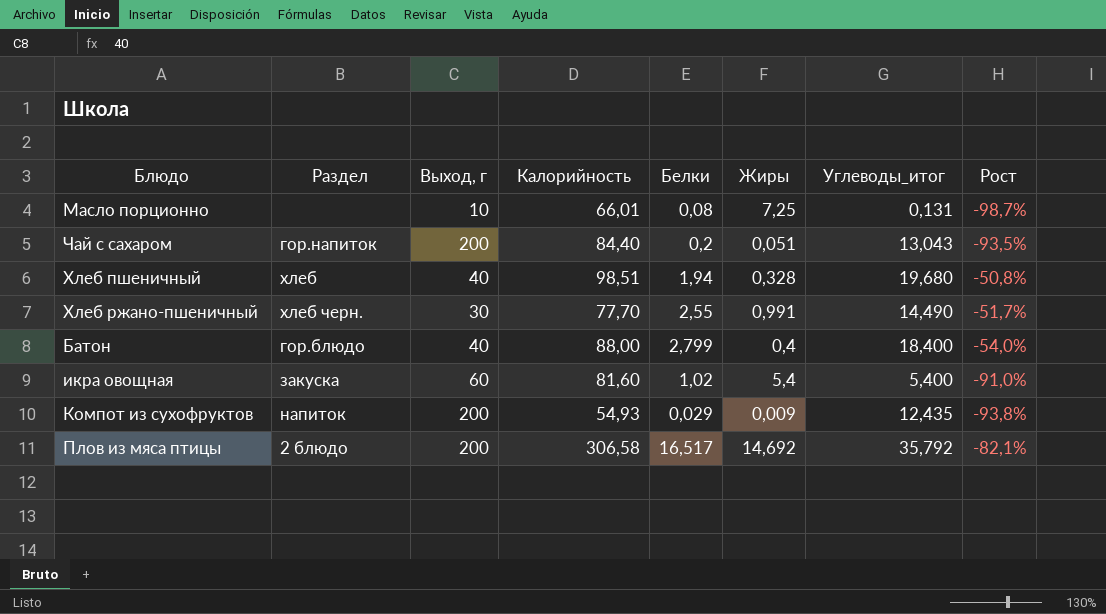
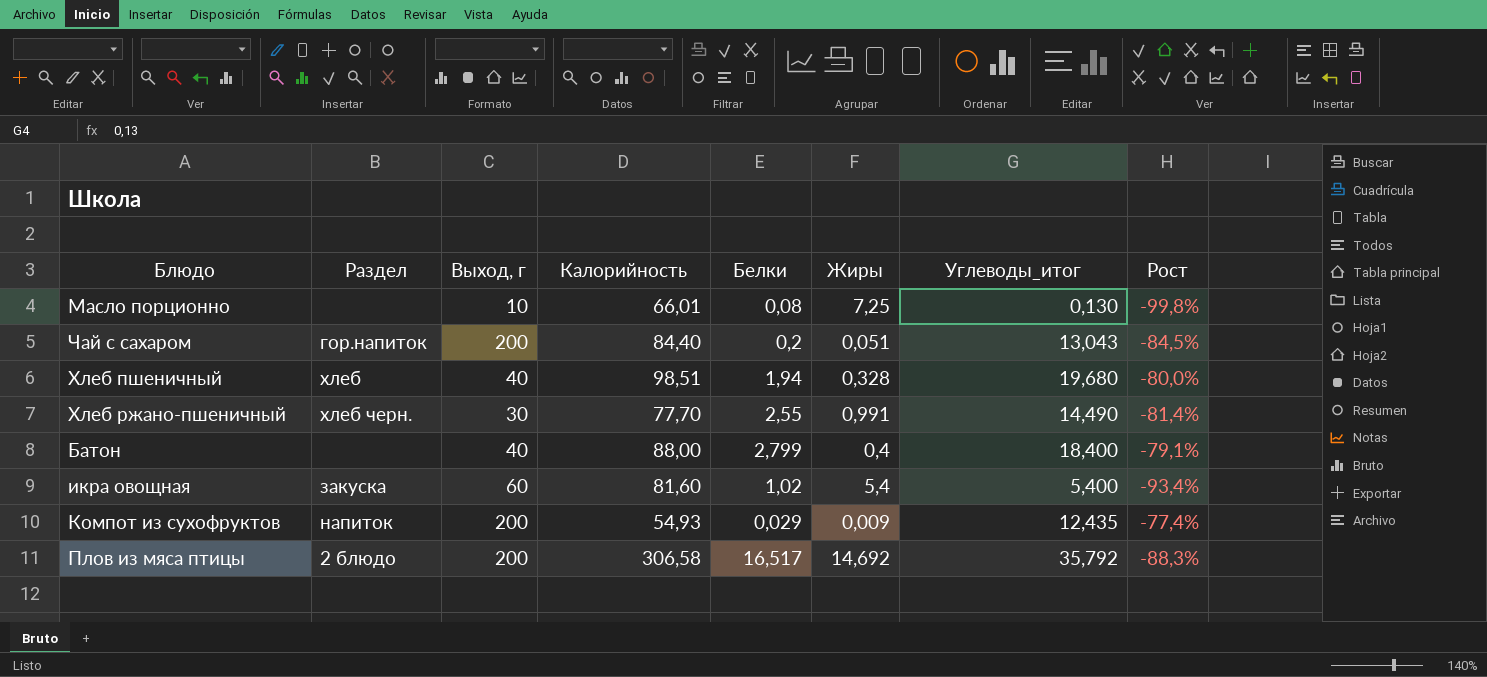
column Рост | formula: ([Углеводы_итог] - [Выход, г]) / [Выход, г] -> ([Углеводы_итог] - [Калорийность]) / [Калорийность]
Масло порционно | Углеводы_итог: 0,131 -> 0,130
Батон | Раздел: гор.блюдо -> none

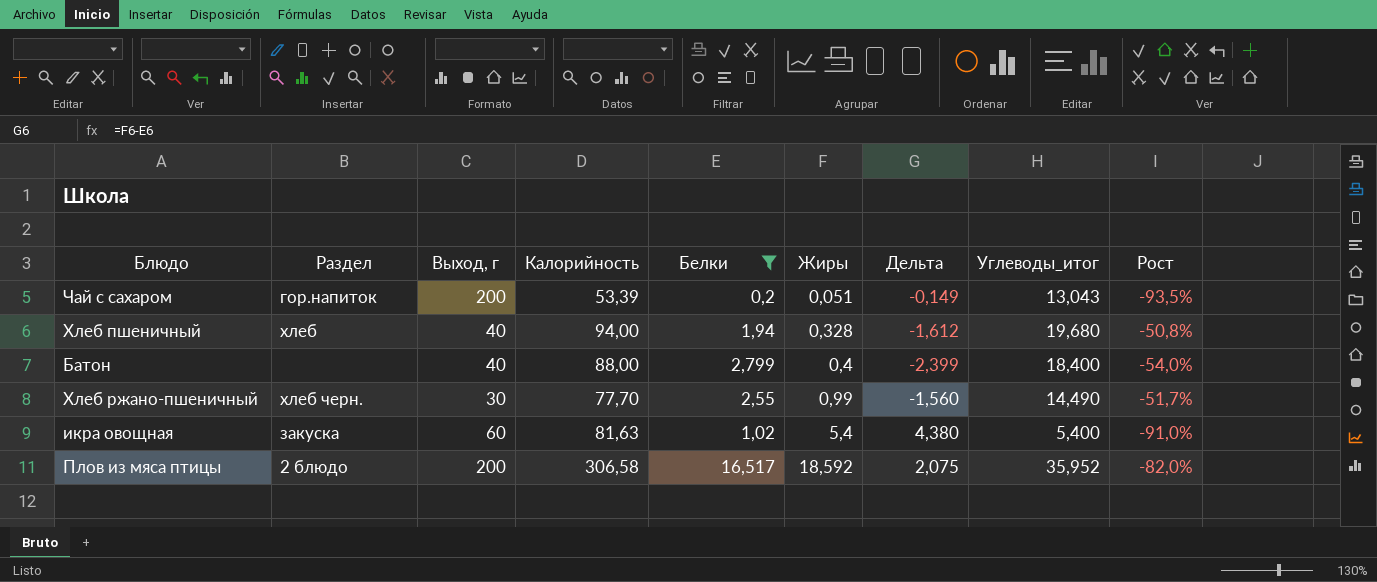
filter: none -> Белки >= 0,2
row order: none -> Жиры ascending
column Дельта | formula: none -> [Жиры] - [Белки]
column Рост | formula: ([Углеводы_итог] - [Калорийность]) / [Калорийность] -> ([Углеводы_итог] - [Выход, г]) / [Выход, г]
Чай с сахаром | Калорийность: 84,40 -> 53,39
Хлеб пшеничный | Калорийность: 98,51 -> 94,00
Хлеб ржано-пшеничный | Жиры: 0,991 -> 0,99
икра овощная | Калорийность: 81,60 -> 81,63
Плов из мяса птицы | Жиры: 14,692 -> 18,592
Плов из мяса птицы | Углеводы_итог: 35,792 -> 35,952

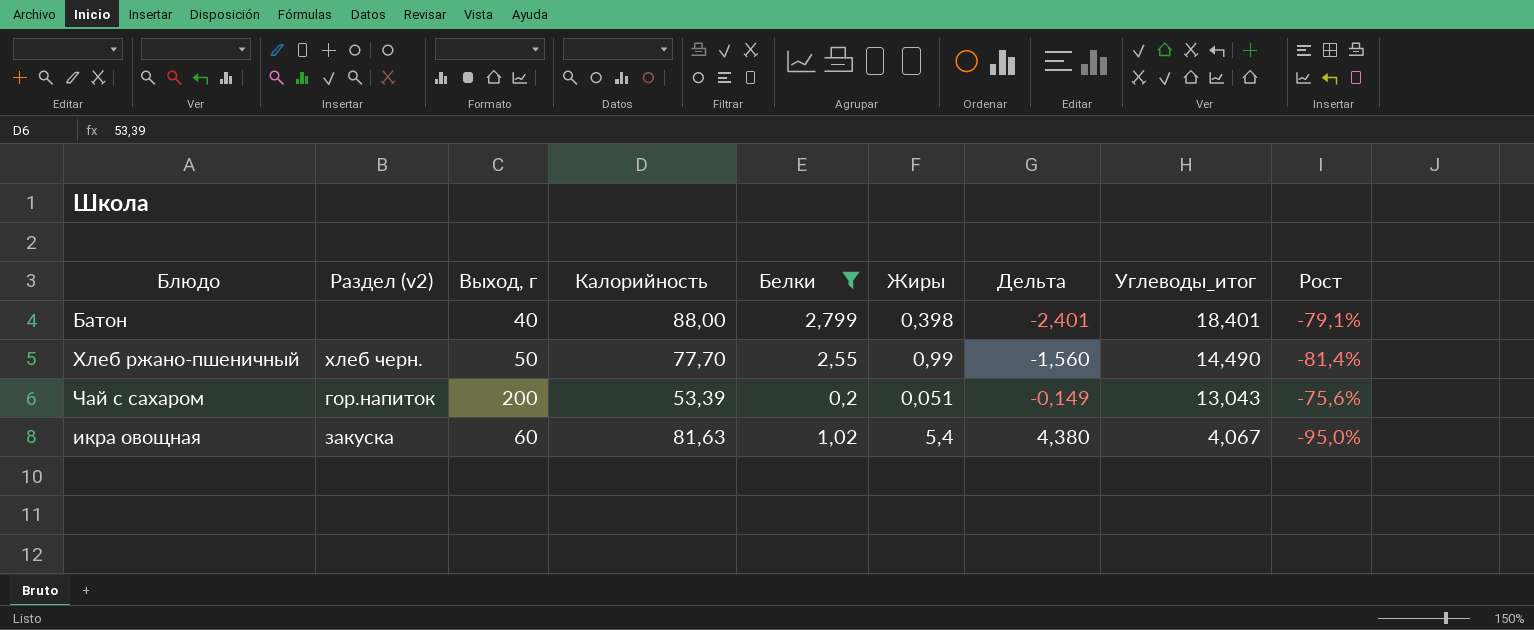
row order: Жиры ascending -> Дельта ascending
column name: Раздел -> Раздел (v2)
column Рост | formula: ([Углеводы_итог] - [Выход, г]) / [Выход, г] -> ([Углеводы_итог] - [Калорийность]) / [Калорийность]
row Хлеб пшеничный: хлеб | 40 | 94,00 | 1,94 | 0,328 | -1,612 | 19,680 | -50,8% -> none
row Плов из мяса птицы: 2 блюдо | 200 | 306,58 | 16,517 | 18,592 | 2,075 | 35,952 | -82,0% -> none
Батон | Жиры: 0,4 -> 0,398
Батон | Дельта: -2,399 -> -2,401
Батон | Углеводы_итог: 18,400 -> 18,401
Хлеб ржано-пшеничный | Выход, г: 30 -> 50
икра овощная | Углеводы_итог: 5,400 -> 4,067

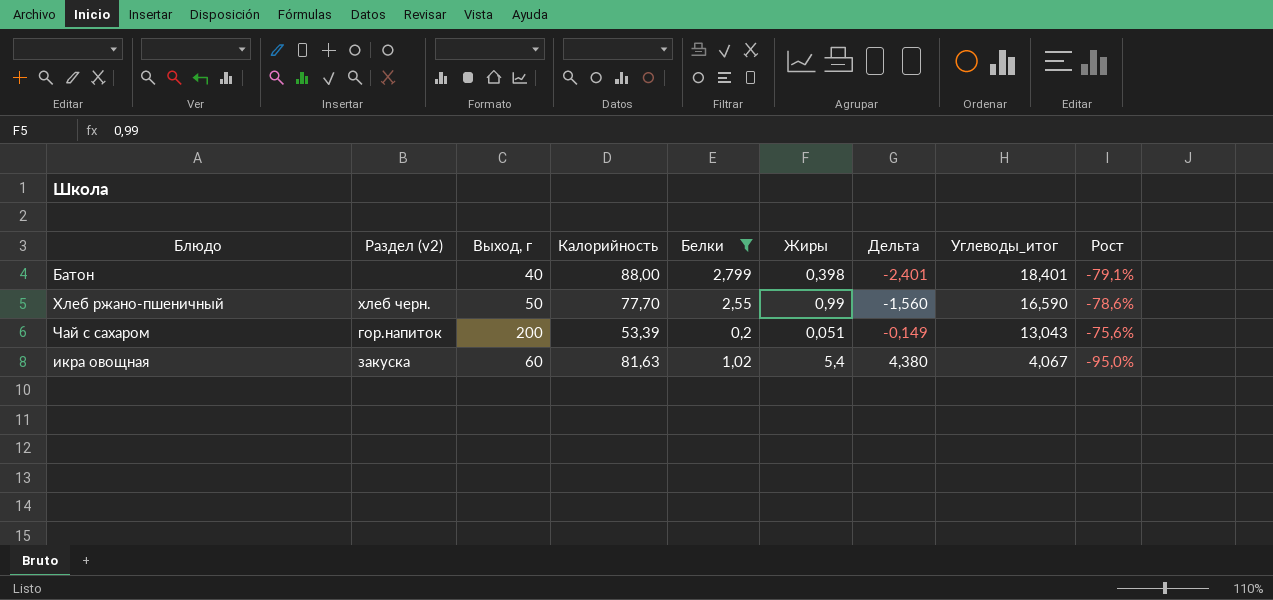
Хлеб ржано-пшеничный | Углеводы_итог: 14,490 -> 16,590
Хлеб ржано-пшеничный | Рост: -81,4% -> -78,6%

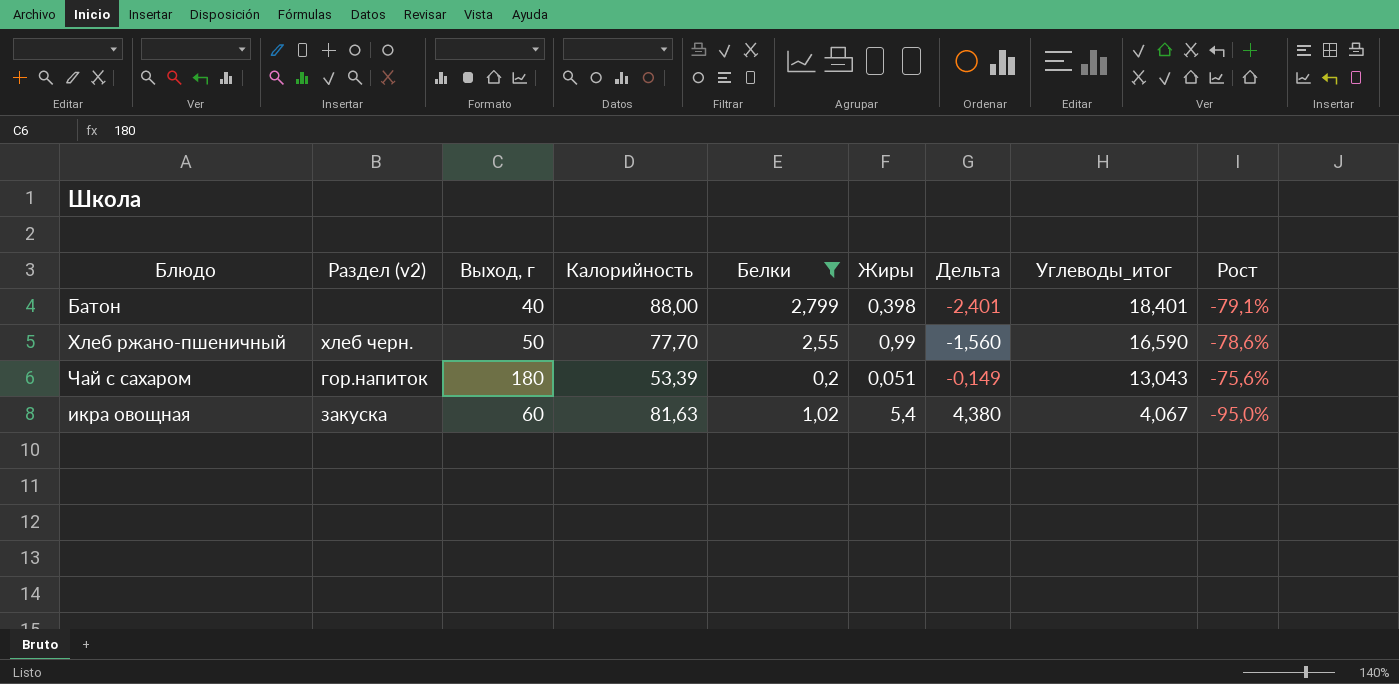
Чай с сахаром | Выход, г: 200 -> 180

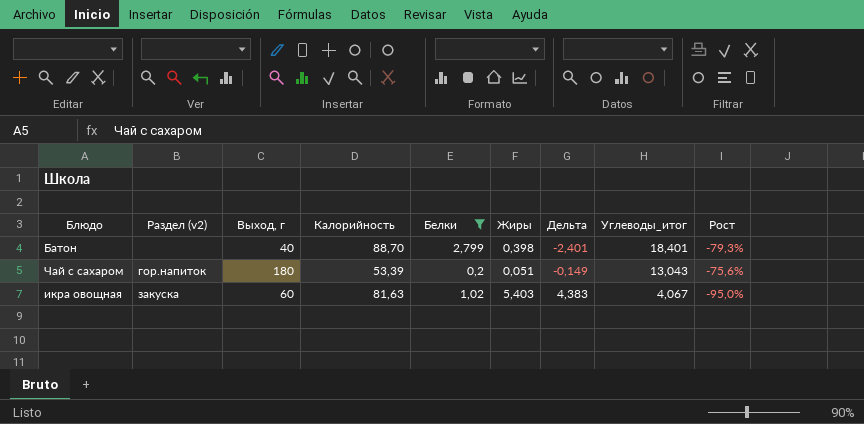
row Хлеб ржано-пшеничный: хлеб черн. | 50 | 77,70 | 2,55 | 0,99 | -1,560 | 16,590 | -78,6% -> none
Батон | Калорийность: 88,00 -> 88,70
Батон | Рост: -79,1% -> -79,3%
икра овощная | Жиры: 5,4 -> 5,403
икра овощная | Дельта: 4,380 -> 4,383

